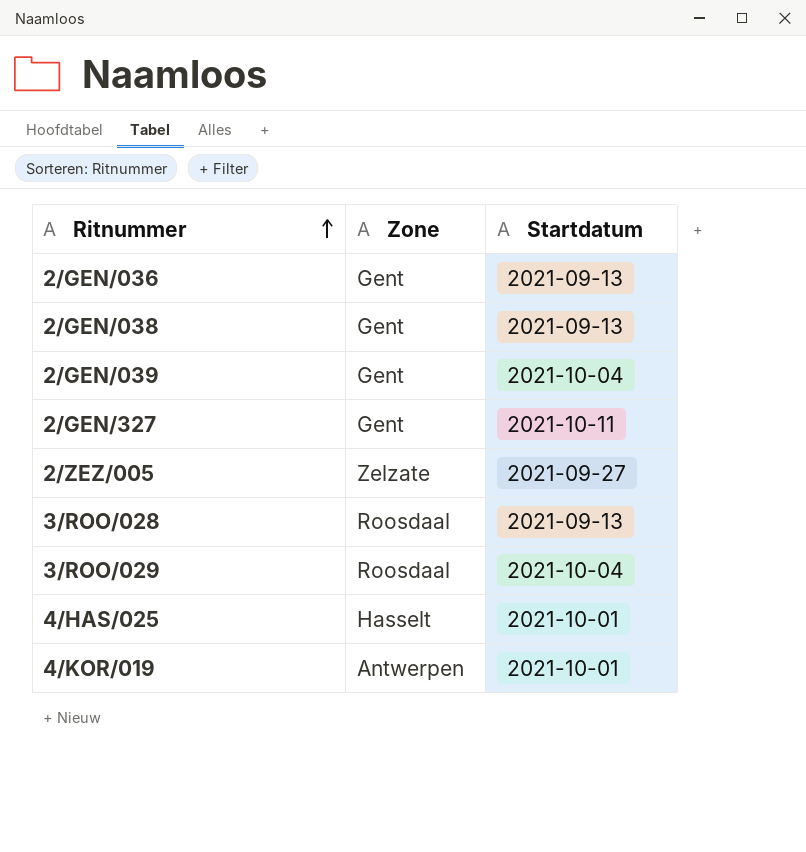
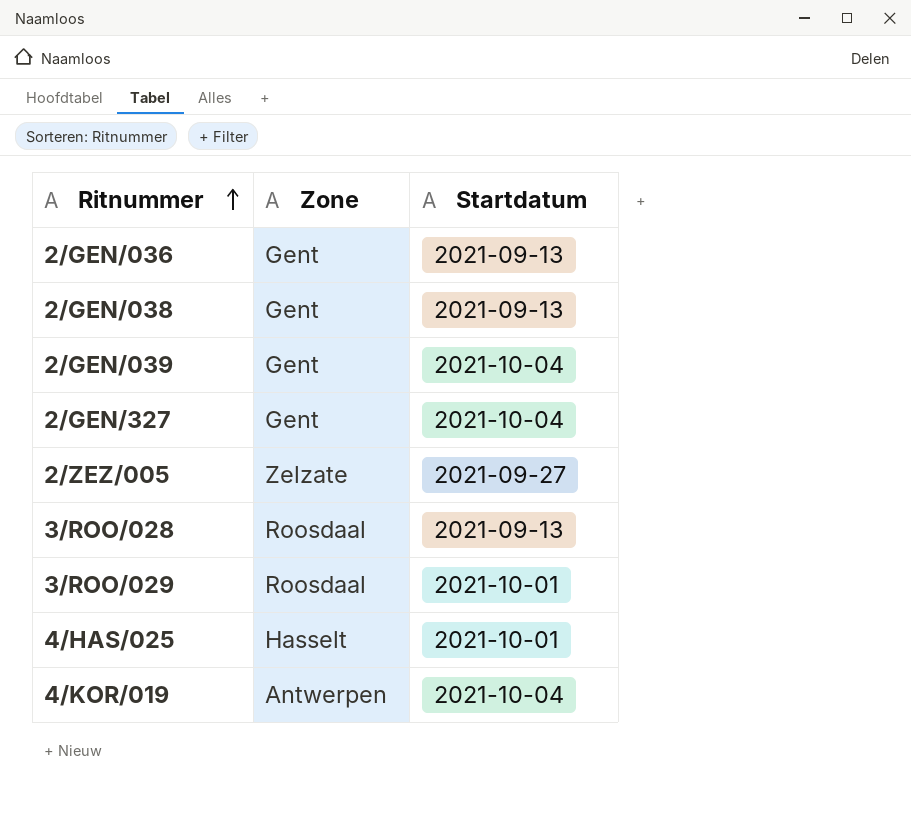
2/GEN/327 | Startdatum: 2021-10-11 -> 2021-10-04
3/ROO/029 | Startdatum: 2021-10-04 -> 2021-10-01
4/KOR/019 | Startdatum: 2021-10-01 -> 2021-10-04

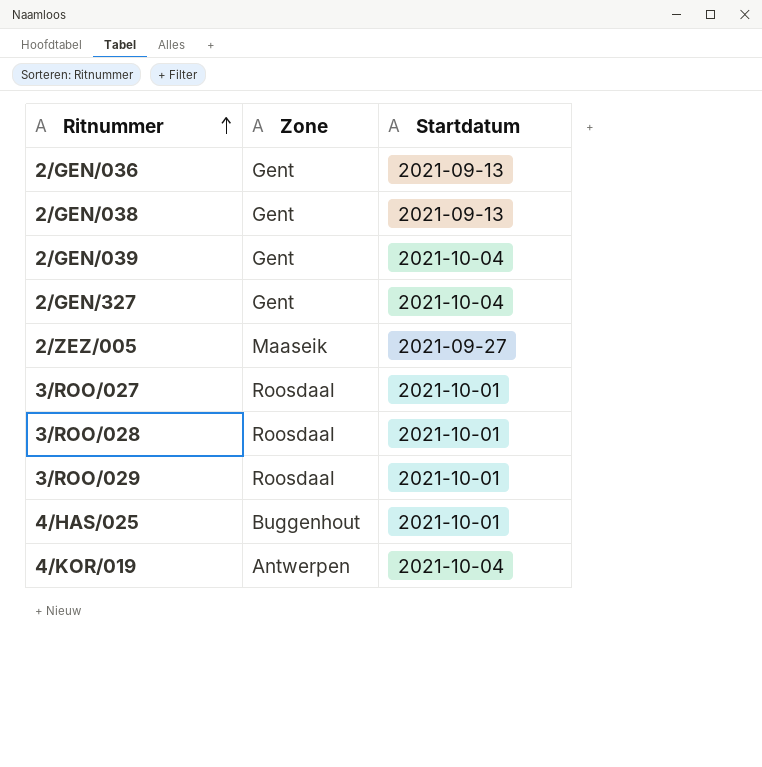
2/ZEZ/005 | Zone: Zelzate -> Maaseik
row 3/ROO/027: none -> Roosdaal | 2021-10-01
3/ROO/028 | Startdatum: 2021-09-13 -> 2021-10-01
4/HAS/025 | Zone: Hasselt -> Buggenhout

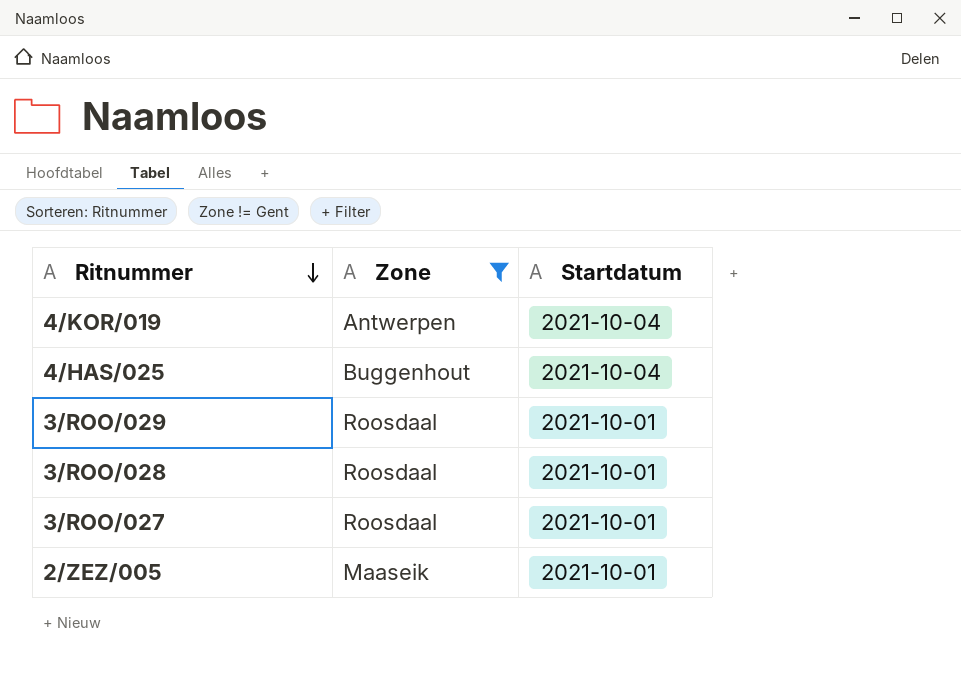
filter: none -> Zone != Gent
row order: Ritnummer ascending -> Ritnummer descending
4/HAS/025 | Startdatum: 2021-10-01 -> 2021-10-04
2/ZEZ/005 | Startdatum: 2021-09-27 -> 2021-10-01

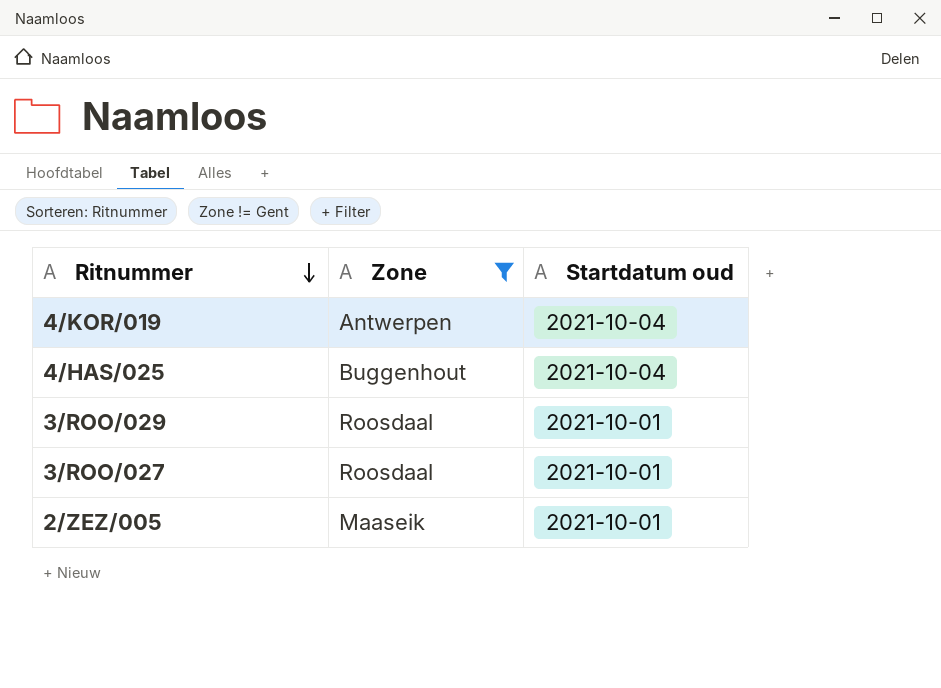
column name: Startdatum -> Startdatum oud
row 3/ROO/028: Roosdaal | 2021-10-01 -> none

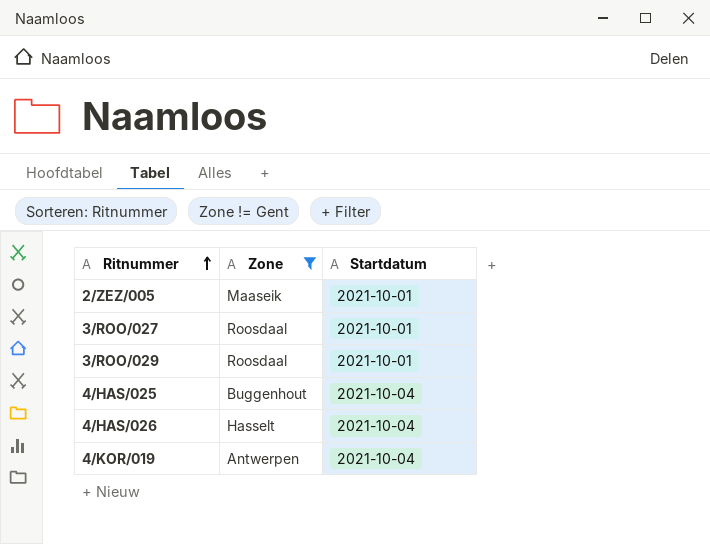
row order: Ritnummer descending -> Ritnummer ascending
column name: Startdatum oud -> Startdatum
row 4/HAS/026: none -> Hasselt | 2021-10-04

